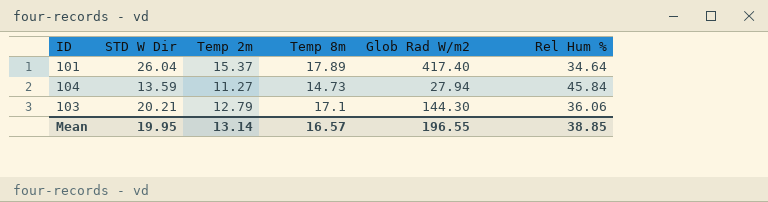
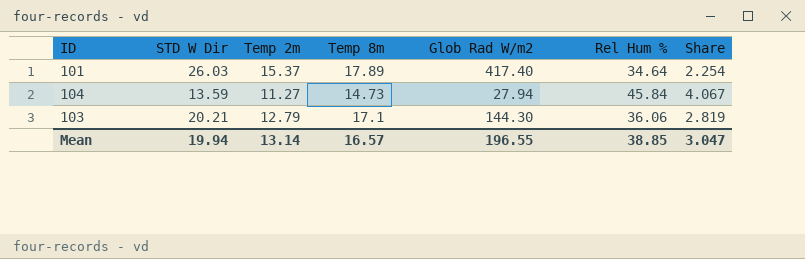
column Share | formula: none -> [Rel Hum %] / [Temp 2m]
101 | STD W Dir: 26.04 -> 26.03
Mean | STD W Dir: 19.95 -> 19.94

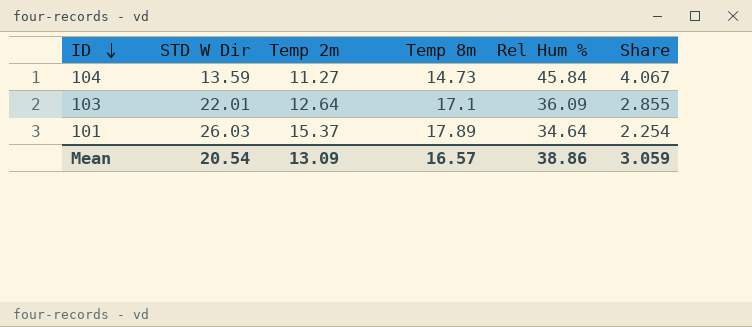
row order: none -> ID descending
column Glob Rad W/m2 | position: 5 -> none
103 | STD W Dir: 20.21 -> 22.01
103 | Temp 2m: 12.79 -> 12.64
103 | Rel Hum %: 36.06 -> 36.09
103 | Share: 2.819 -> 2.855
Mean | STD W Dir: 19.94 -> 20.54
Mean | Temp 2m: 13.14 -> 13.09
Mean | Rel Hum %: 38.85 -> 38.86
Mean | Share: 3.047 -> 3.059

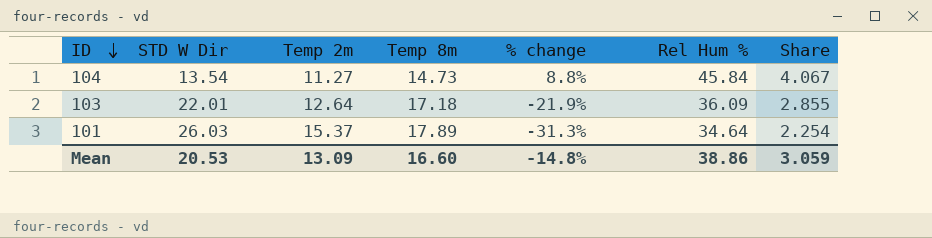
column % change | formula: none -> ([Temp 8m] - [STD W Dir]) / [STD W Dir]
104 | STD W Dir: 13.59 -> 13.54
103 | Temp 8m: 17.1 -> 17.18
Mean | STD W Dir: 20.54 -> 20.53
Mean | Temp 8m: 16.57 -> 16.60

